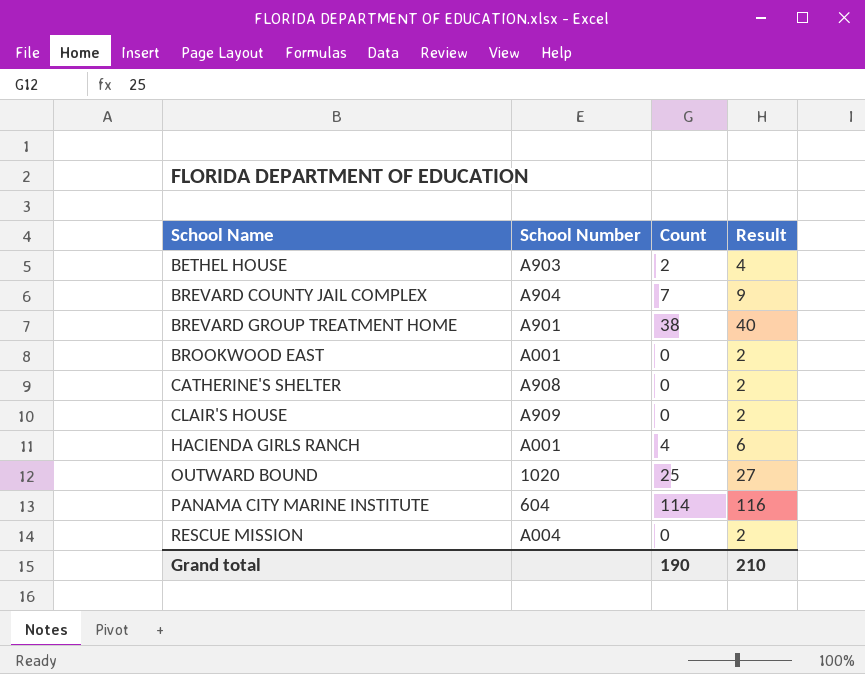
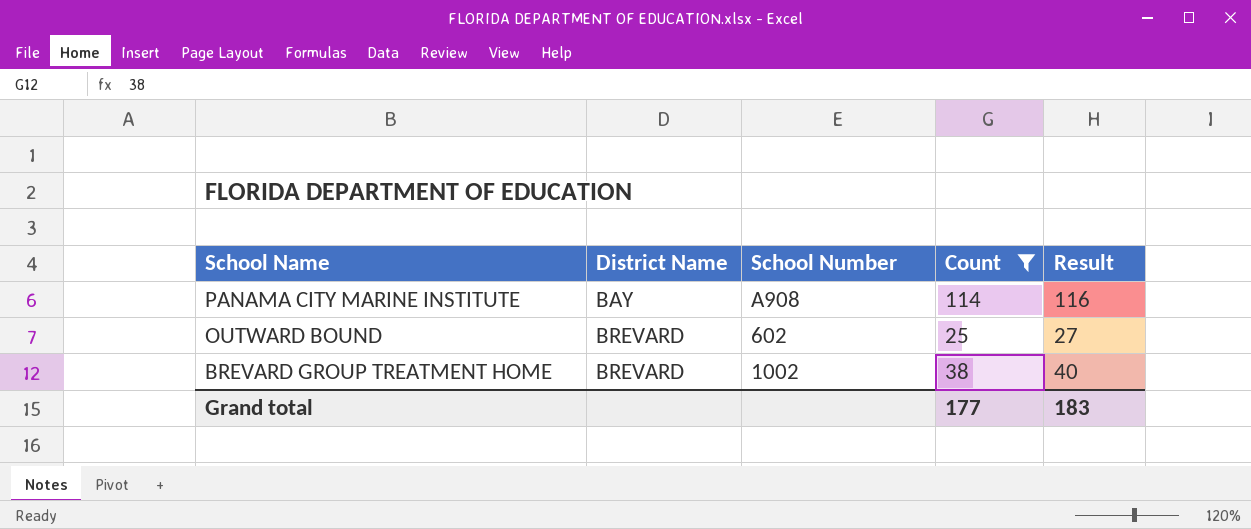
filter: none -> Count >= 25
row order: School Name ascending -> School Name descending
column District Name | position: none -> 2
PANAMA CITY MARINE INSTITUTE | School Number: 604 -> A908
OUTWARD BOUND | School Number: 1020 -> 602
BREVARD GROUP TREATMENT HOME | School Number: A901 -> 1002
Grand total | Count: 190 -> 177
Grand total | Result: 210 -> 183

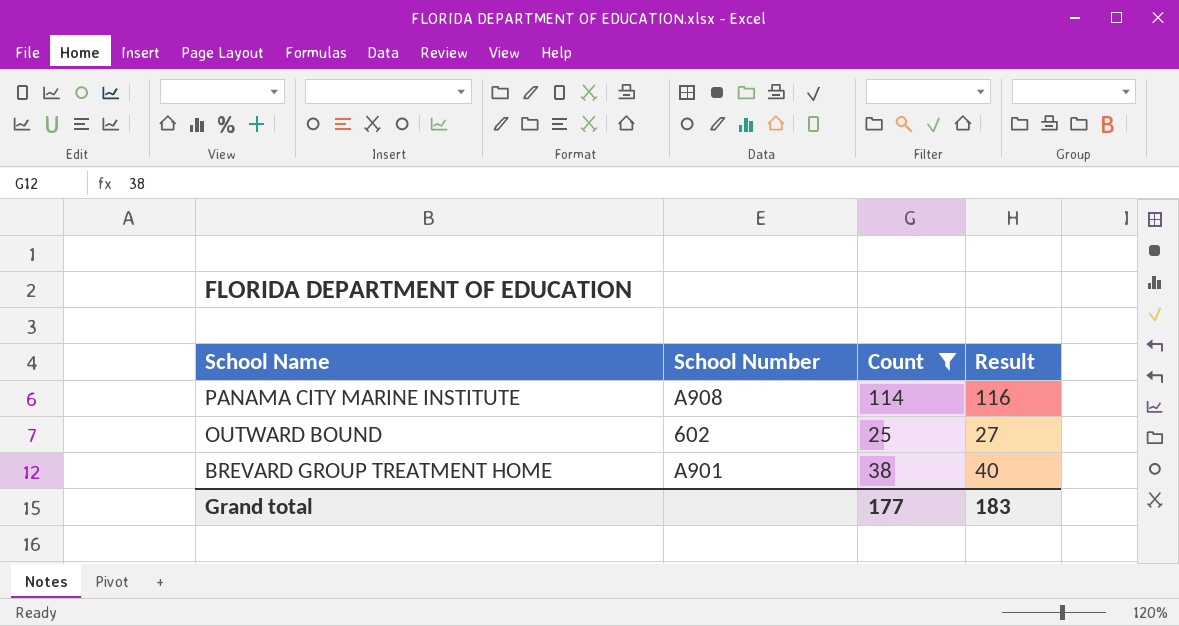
column District Name | position: 2 -> none
BREVARD GROUP TREATMENT HOME | School Number: 1002 -> A901

